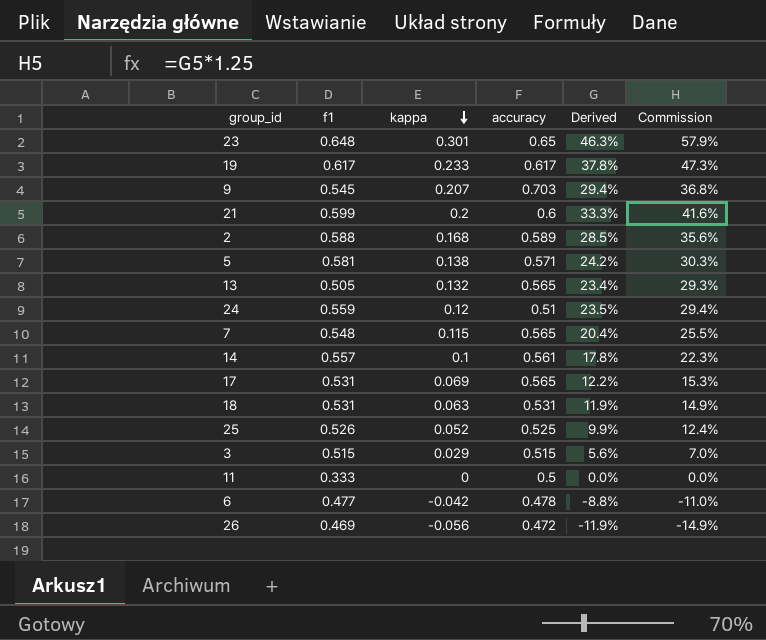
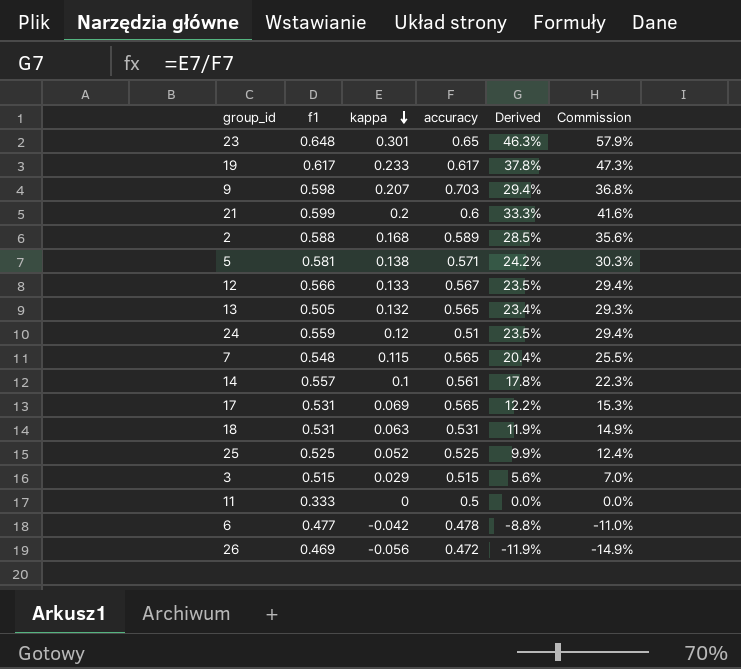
9 | f1: 0.545 -> 0.598
row 12: none -> 0.566 | 0.133 | 0.567 | 23.5% | 29.4%
25 | f1: 0.526 -> 0.525

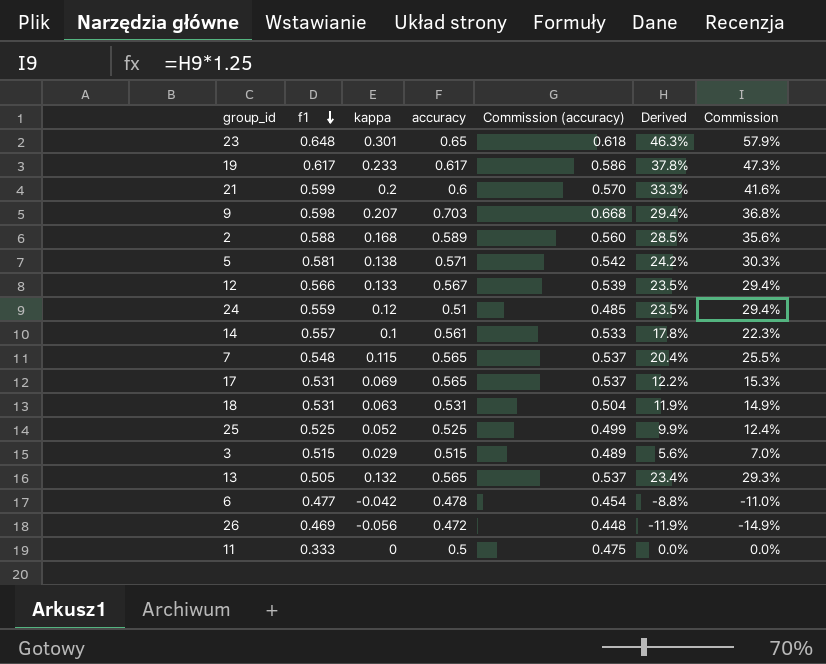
row order: kappa descending -> f1 descending
column Commission (accuracy) | formula: none -> [accuracy] * 0.95

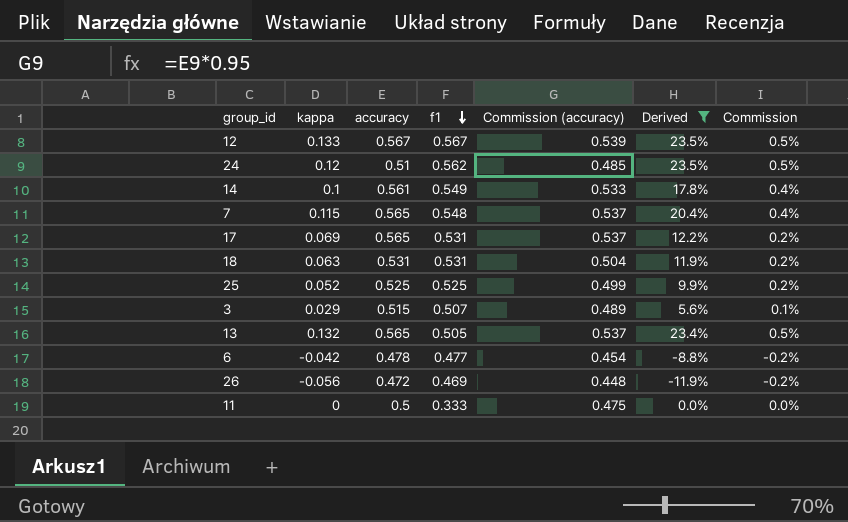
filter: none -> Derived <= 23.5%
column f1 | position: 2 -> 4
column Commission | formula: [Derived] * 1.25 -> [Derived] * 0.02
12 | f1: 0.566 -> 0.567
24 | f1: 0.559 -> 0.562
14 | f1: 0.557 -> 0.549
3 | f1: 0.515 -> 0.507

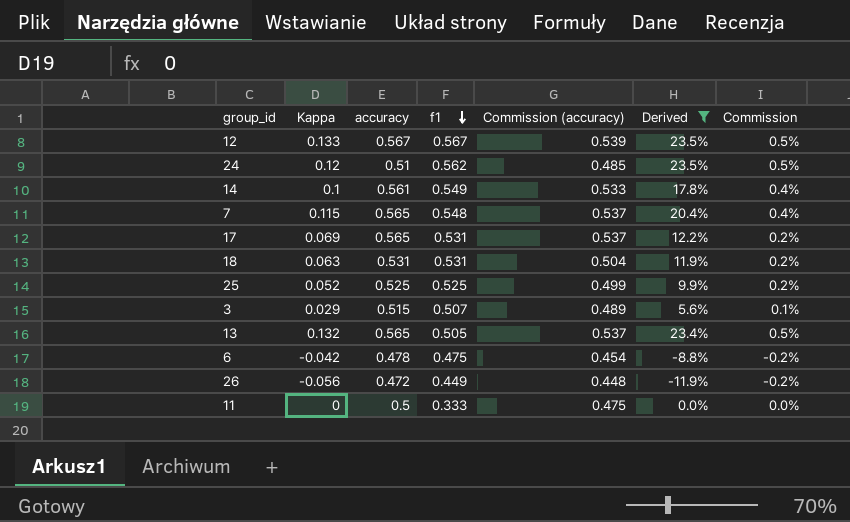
column name: kappa -> Kappa
6 | f1: 0.477 -> 0.475
26 | f1: 0.469 -> 0.449

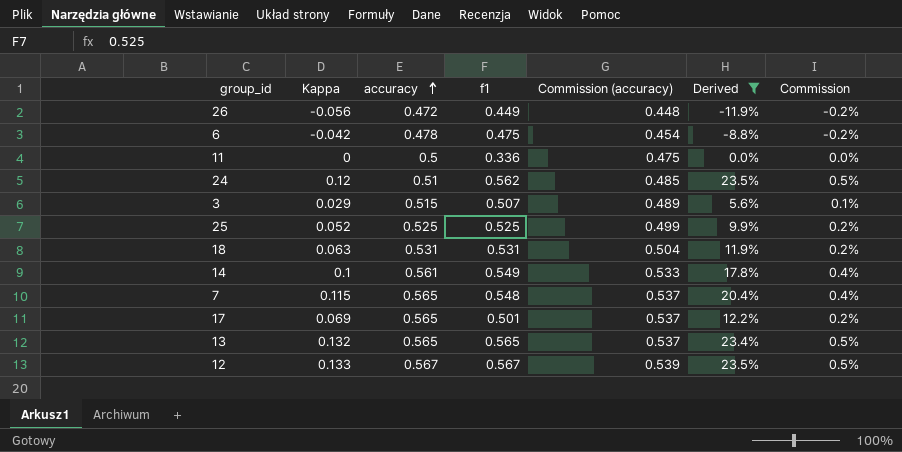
row order: f1 descending -> accuracy ascending
11 | f1: 0.333 -> 0.336
17 | f1: 0.531 -> 0.501
13 | f1: 0.505 -> 0.565

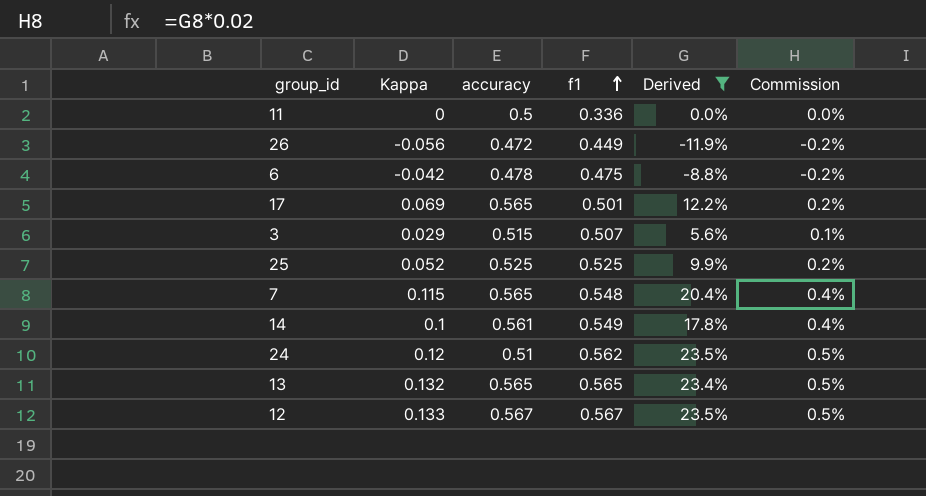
row order: accuracy ascending -> f1 ascending
column Commission (accuracy) | formula: [accuracy] * 0.95 -> none
row 18: 0.063 | 0.531 | 0.531 | 0.504 | 11.9% | 0.2% -> none

